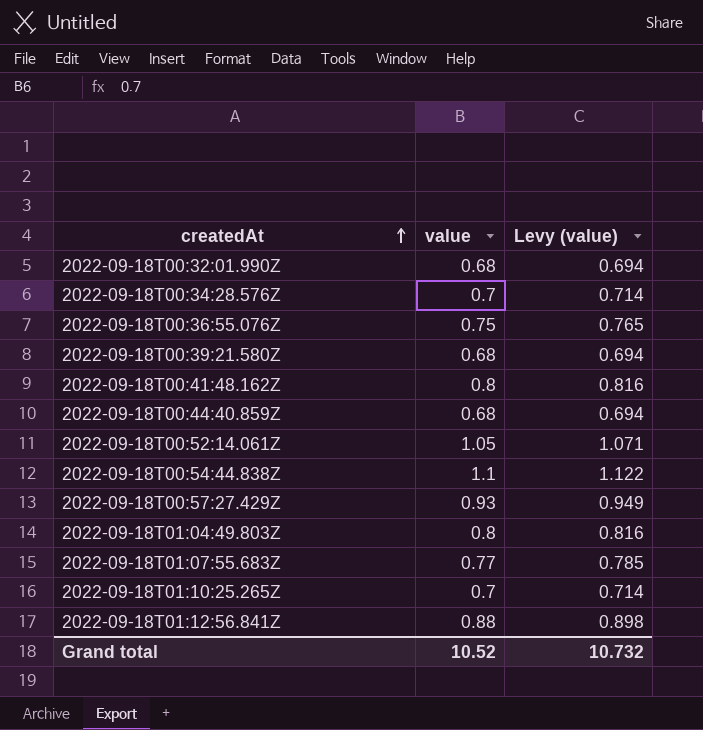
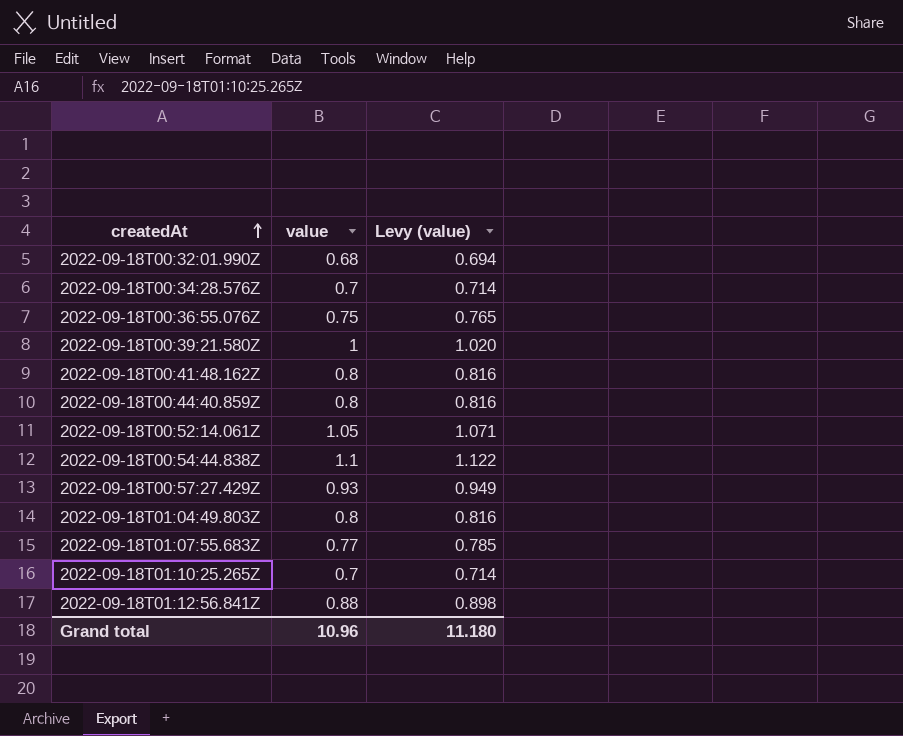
2022-09-18T00:39:21.580Z | value: 0.68 -> 1
2022-09-18T00:39:21.580Z | Levy (value): 0.694 -> 1.020
2022-09-18T00:44:40.859Z | value: 0.68 -> 0.8
2022-09-18T00:44:40.859Z | Levy (value): 0.694 -> 0.816
Grand total | value: 10.52 -> 10.96
Grand total | Levy (value): 10.732 -> 11.180

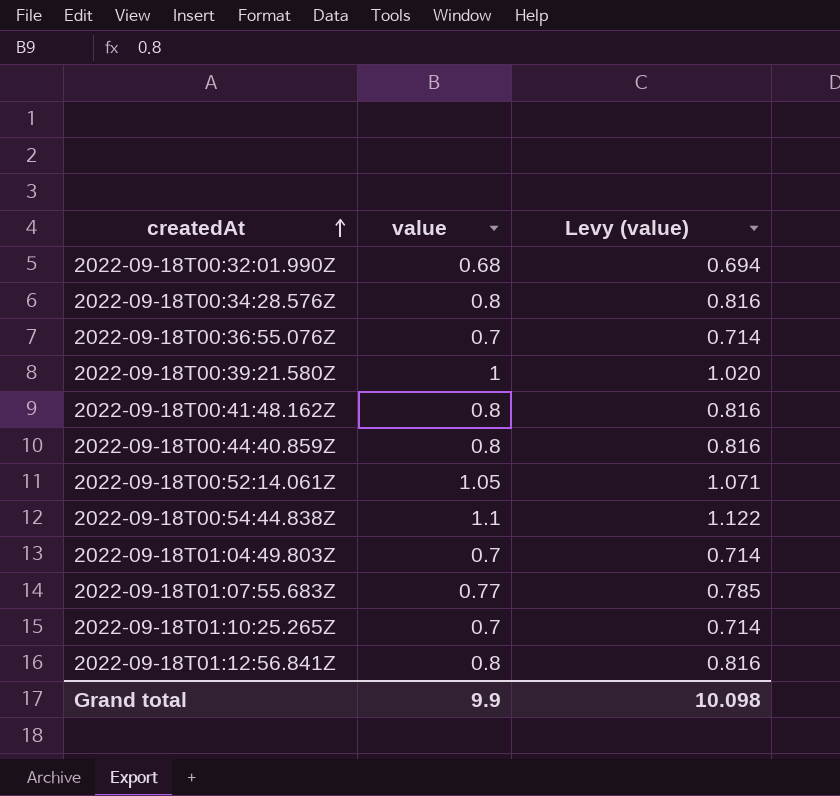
row 2022-09-18T00:57:27.429Z: 0.93 | 0.949 -> none
2022-09-18T00:34:28.576Z | value: 0.7 -> 0.8
2022-09-18T00:34:28.576Z | Levy (value): 0.714 -> 0.816
2022-09-18T00:36:55.076Z | value: 0.75 -> 0.7
2022-09-18T00:36:55.076Z | Levy (value): 0.765 -> 0.714
2022-09-18T01:04:49.803Z | value: 0.8 -> 0.7
2022-09-18T01:04:49.803Z | Levy (value): 0.816 -> 0.714
2022-09-18T01:12:56.841Z | value: 0.88 -> 0.8
2022-09-18T01:12:56.841Z | Levy (value): 0.898 -> 0.816
Grand total | value: 10.96 -> 9.9
Grand total | Levy (value): 11.180 -> 10.098

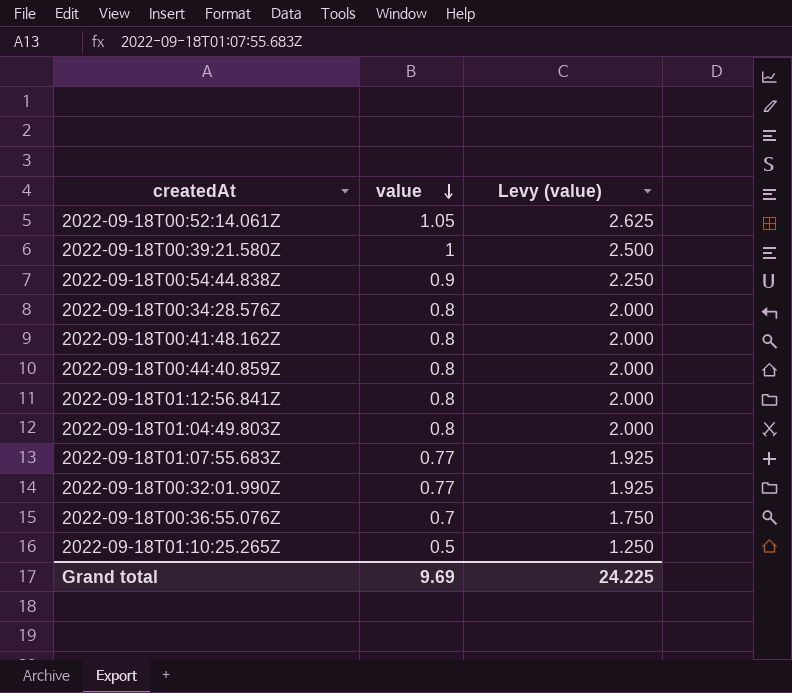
row order: createdAt ascending -> value descending
column Levy (value) | formula: [value] * 1.02 -> [value] * 2.5
2022-09-18T00:54:44.838Z | value: 1.1 -> 0.9
2022-09-18T01:04:49.803Z | value: 0.7 -> 0.8
2022-09-18T00:32:01.990Z | value: 0.68 -> 0.77
2022-09-18T01:10:25.265Z | value: 0.7 -> 0.5
Grand total | value: 9.9 -> 9.69
Grand total | Levy (value): 10.098 -> 24.225

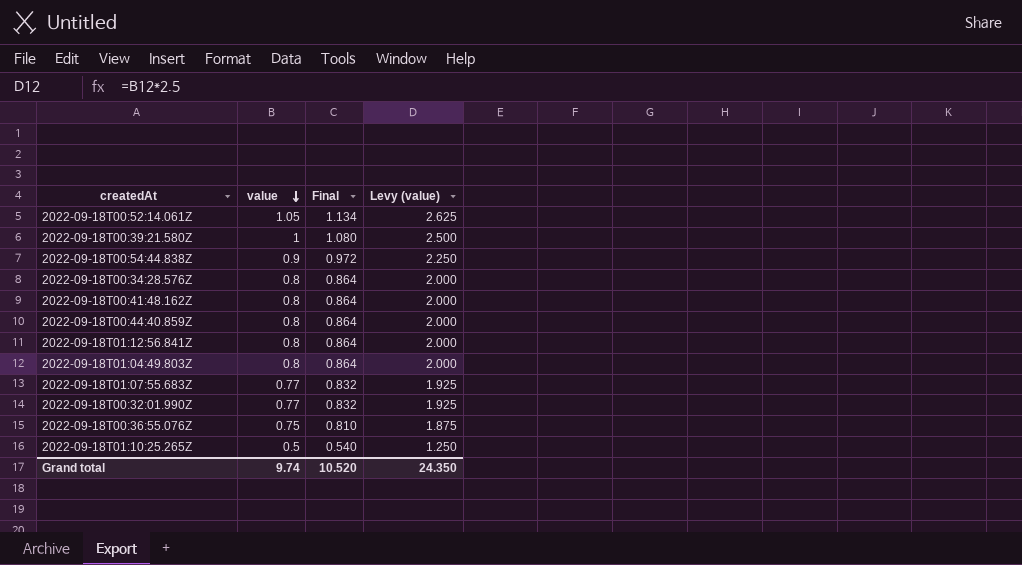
column Final | formula: none -> [value] * 1.08
2022-09-18T00:36:55.076Z | value: 0.7 -> 0.75
2022-09-18T00:36:55.076Z | Levy (value): 1.750 -> 1.875
Grand total | value: 9.69 -> 9.74
Grand total | Levy (value): 24.225 -> 24.350

